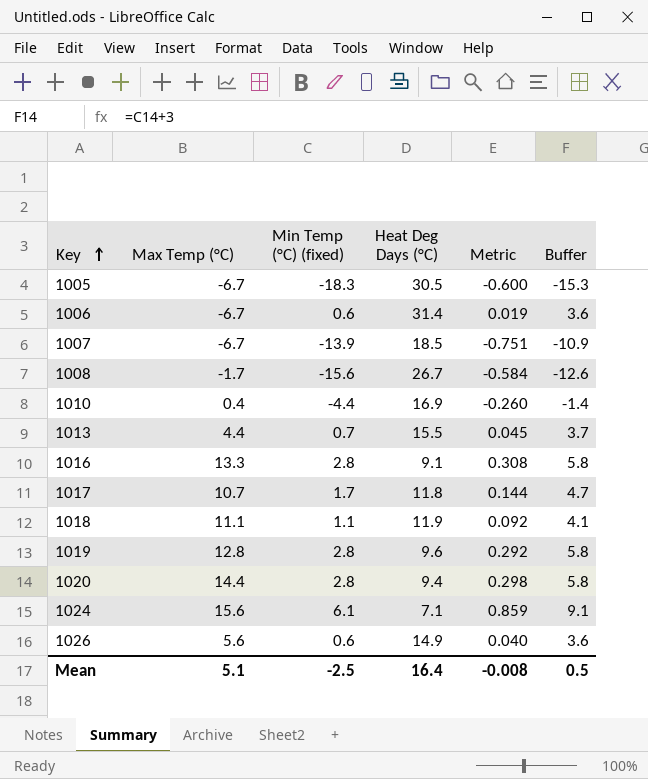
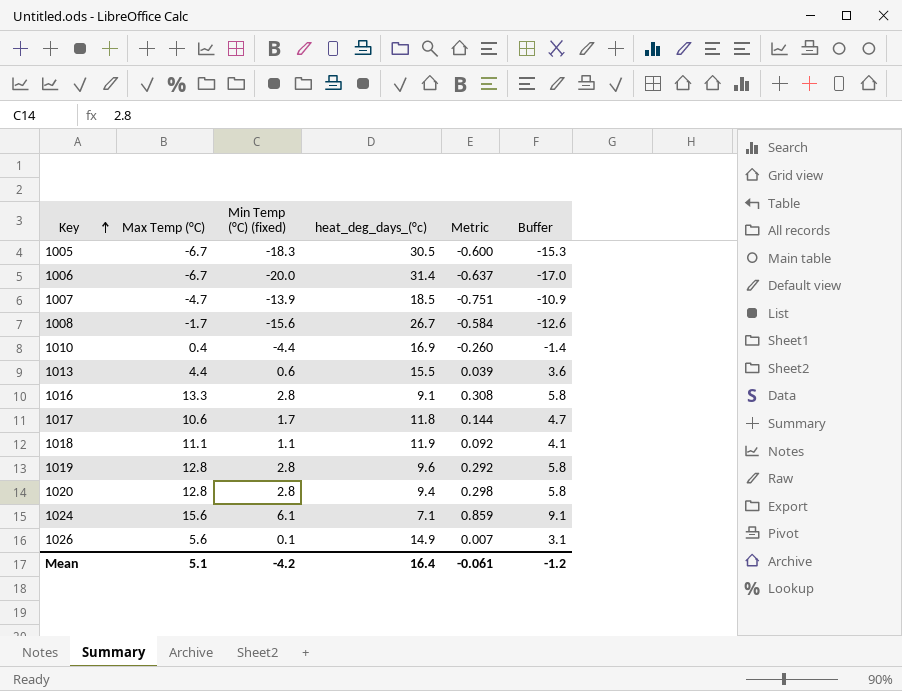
column name: Heat Deg Days (°C) -> heat_deg_days_(°c)
1006 | Min Temp (°C) (fixed): 0.6 -> -20.0
1006 | Metric: 0.019 -> -0.637
1006 | Buffer: 3.6 -> -17.0
1007 | Max Temp (°C): -6.7 -> -4.7
1013 | Min Temp (°C) (fixed): 0.7 -> 0.6
1013 | Metric: 0.045 -> 0.039
1013 | Buffer: 3.7 -> 3.6
1017 | Max Temp (°C): 10.7 -> 10.6
1020 | Max Temp (°C): 14.4 -> 12.8
1026 | Min Temp (°C) (fixed): 0.6 -> 0.1
1026 | Metric: 0.040 -> 0.007
1026 | Buffer: 3.6 -> 3.1
Mean | Min Temp (°C) (fixed): -2.5 -> -4.2
Mean | Metric: -0.008 -> -0.061
Mean | Buffer: 0.5 -> -1.2

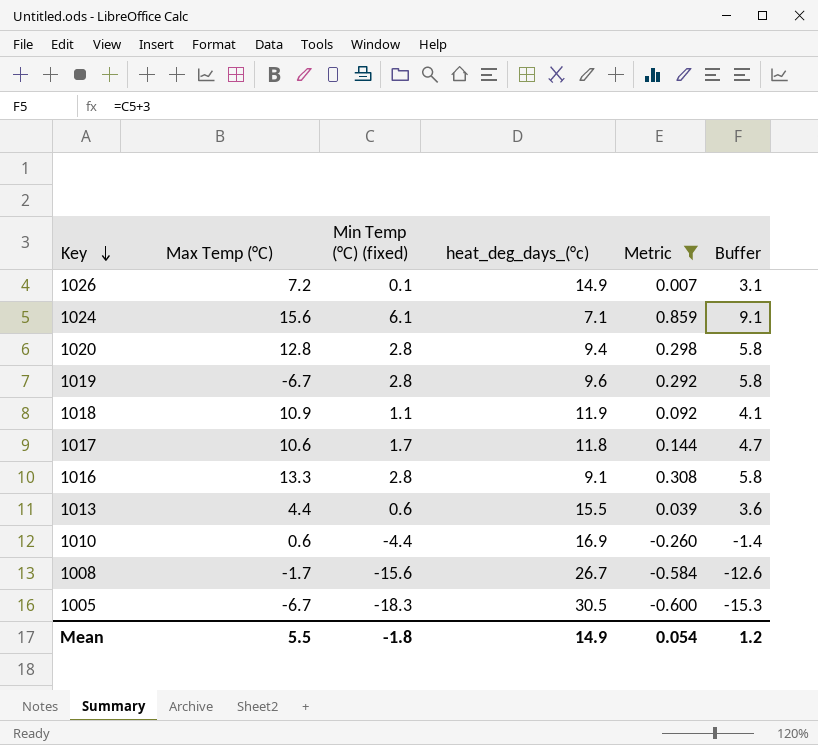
filter: none -> Metric >= -0.600
row order: Key ascending -> Key descending
1026 | Max Temp (°C): 5.6 -> 7.2
1019 | Max Temp (°C): 12.8 -> -6.7
1018 | Max Temp (°C): 11.1 -> 10.9
1010 | Max Temp (°C): 0.4 -> 0.6
Mean | Max Temp (°C): 5.1 -> 5.5
Mean | Min Temp (°C) (fixed): -4.2 -> -1.8
Mean | heat_deg_days_(°c): 16.4 -> 14.9
Mean | Metric: -0.061 -> 0.054
Mean | Buffer: -1.2 -> 1.2

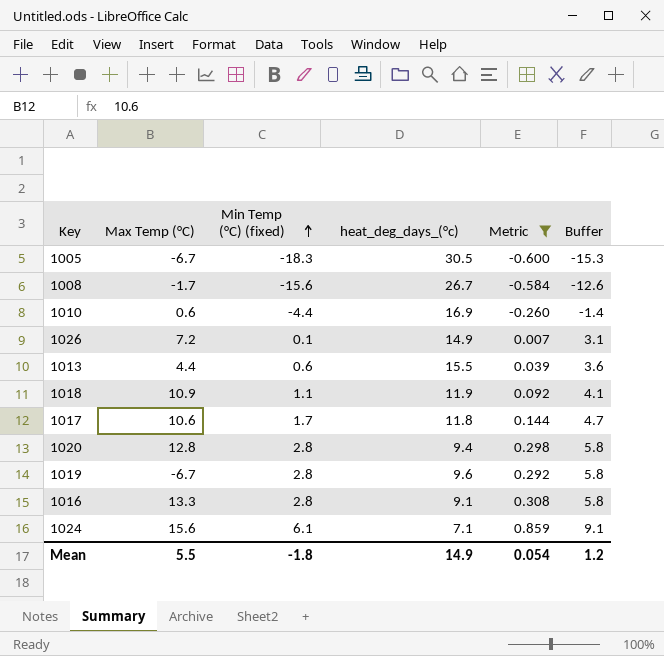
row order: Key descending -> Min Temp (°C) (fixed) ascending

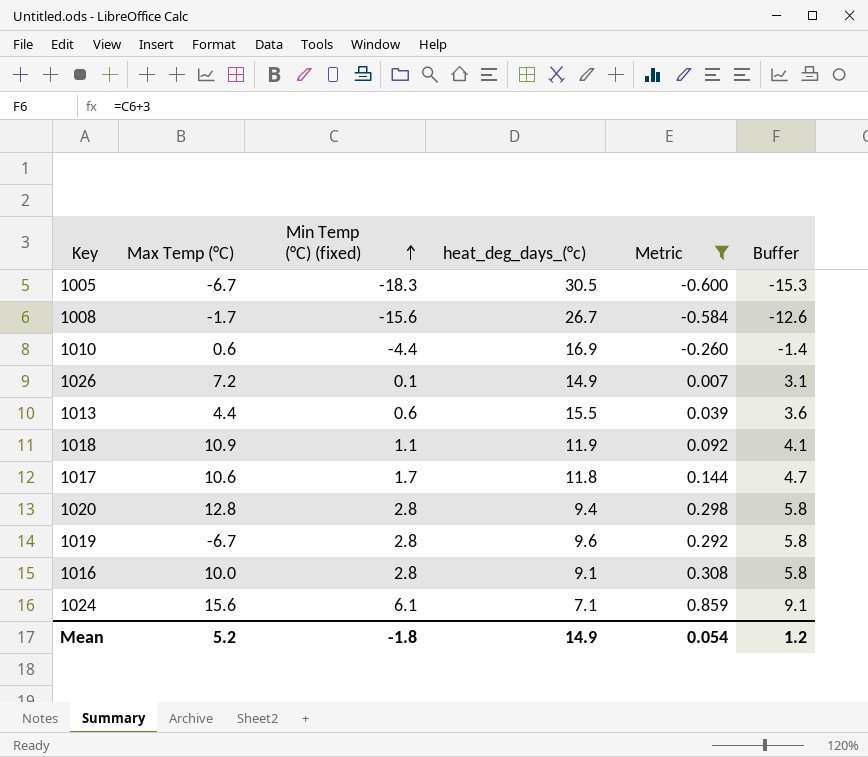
1016 | Max Temp (°C): 13.3 -> 10.0
Mean | Max Temp (°C): 5.5 -> 5.2

